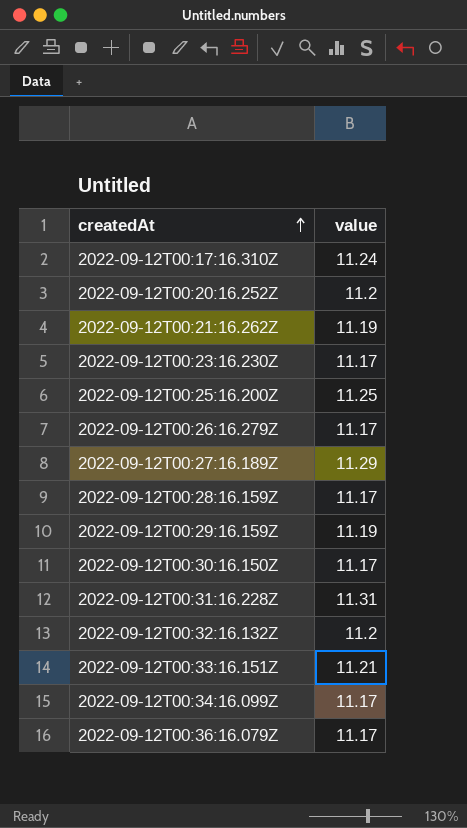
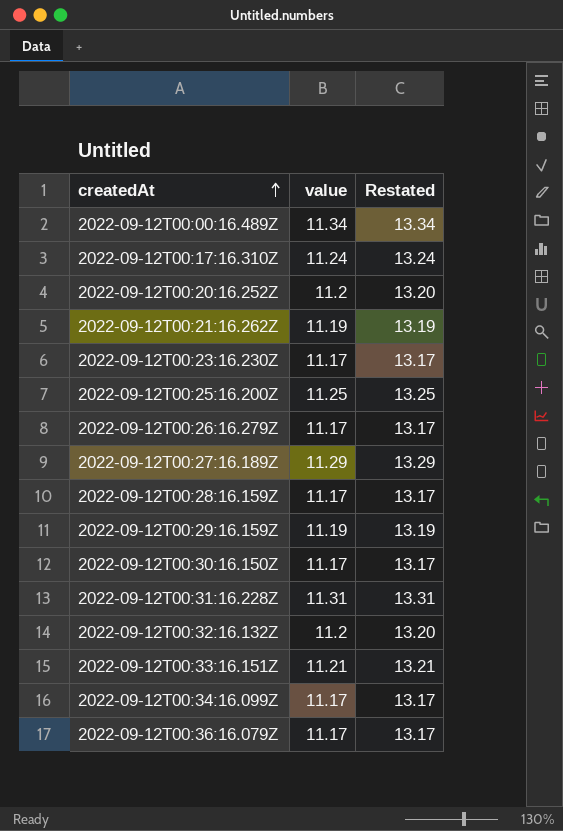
column Restated | formula: none -> [value] + 2
row 2022-09-12T00:00:16.489Z: none -> 11.34 | 13.34

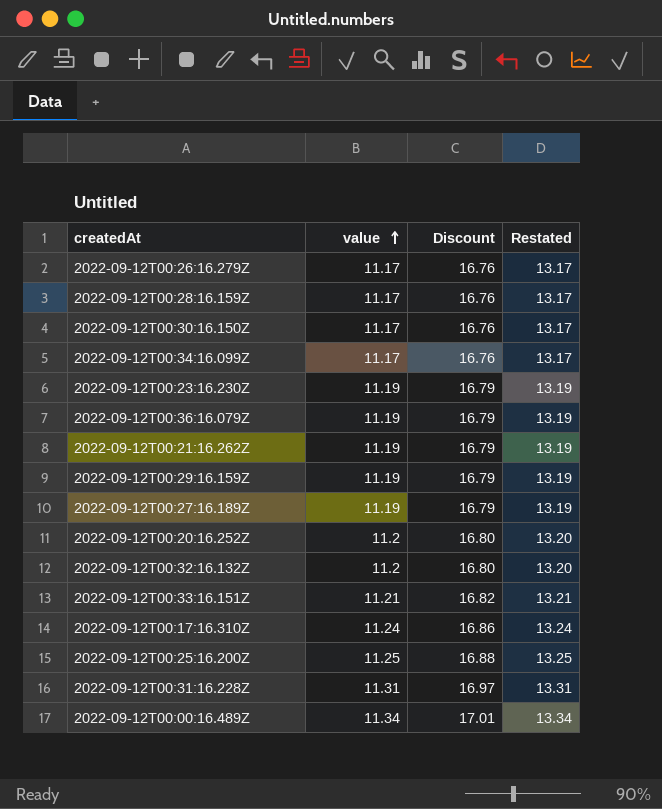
row order: createdAt ascending -> value ascending
column Discount | formula: none -> [value] * 1.5
2022-09-12T00:23:16.230Z | value: 11.17 -> 11.19
2022-09-12T00:23:16.230Z | Restated: 13.17 -> 13.19
2022-09-12T00:36:16.079Z | value: 11.17 -> 11.19
2022-09-12T00:36:16.079Z | Restated: 13.17 -> 13.19
2022-09-12T00:27:16.189Z | value: 11.29 -> 11.19
2022-09-12T00:27:16.189Z | Restated: 13.29 -> 13.19

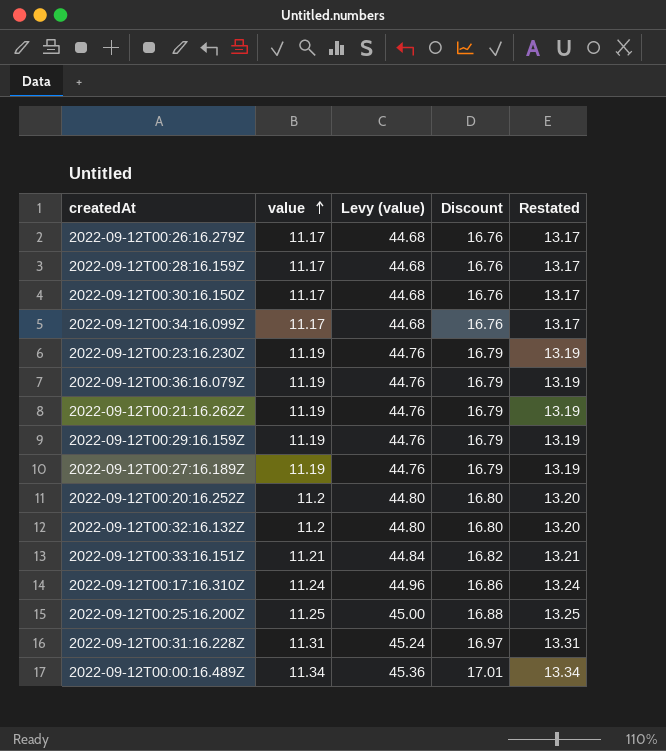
column Levy (value) | formula: none -> [value] * 4

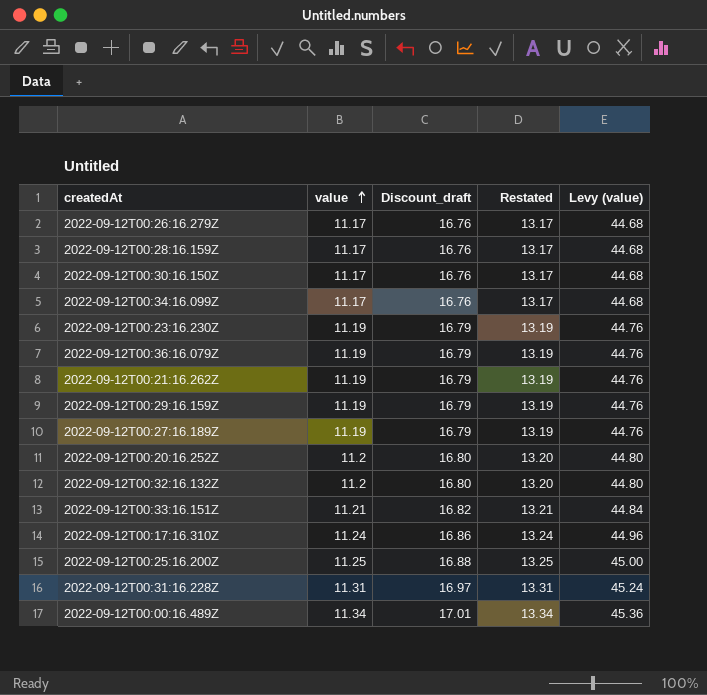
column name: Discount -> Discount_draft
column Levy (value) | position: 3 -> 5

